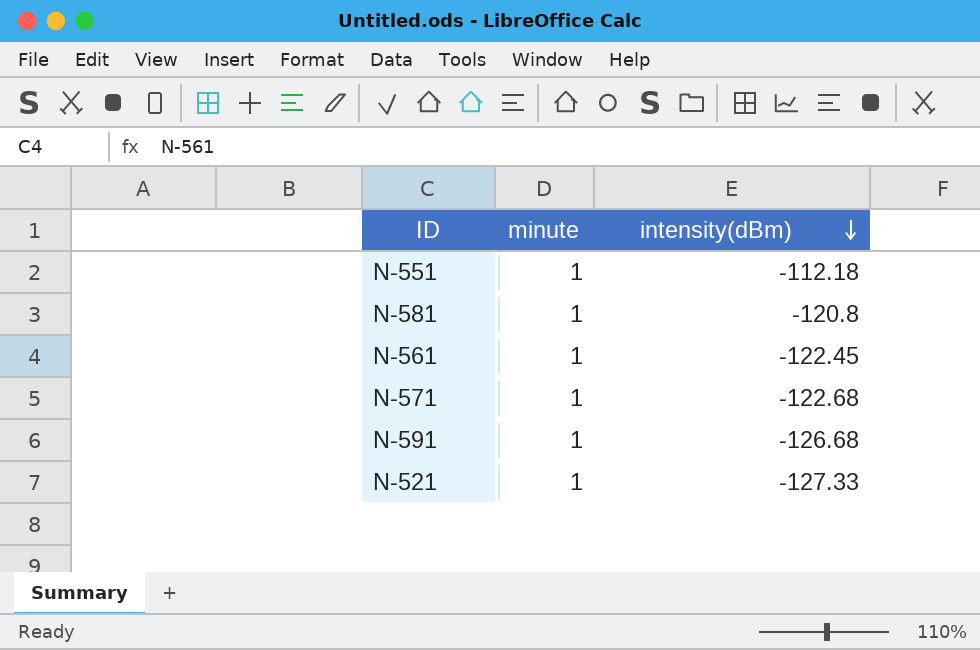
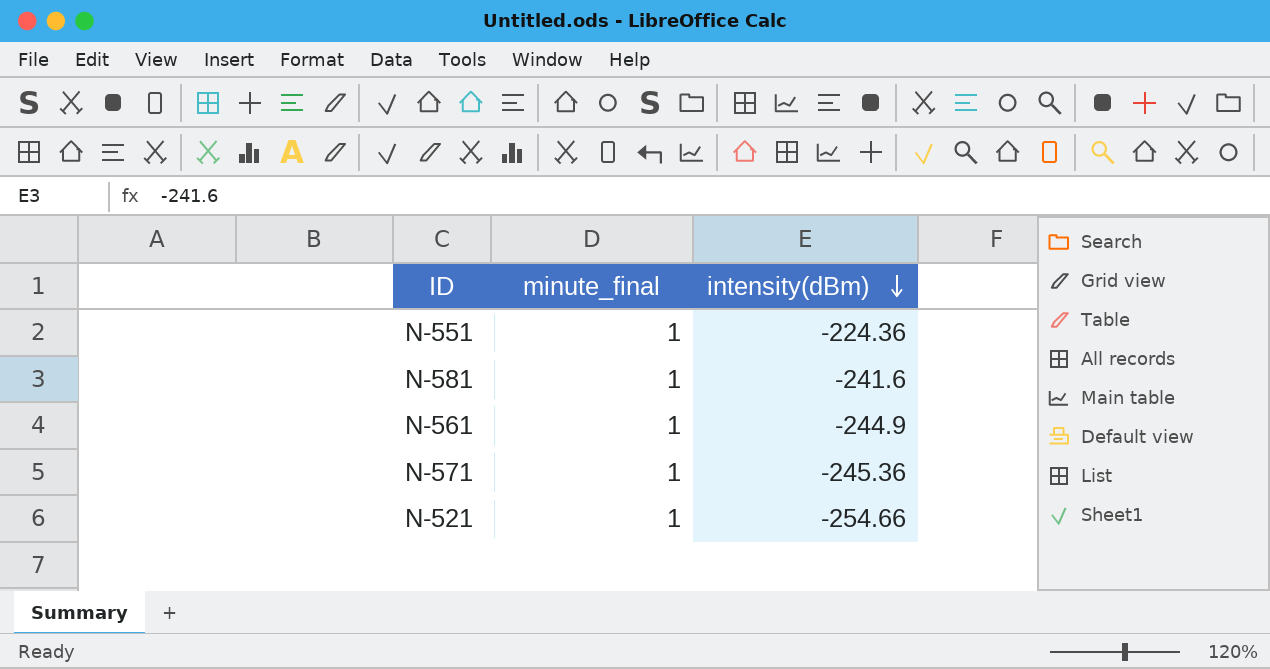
column name: minute -> minute_final
row N-591: 1 | -126.68 -> none
N-551 | intensity(dBm): -112.18 -> -224.36
N-581 | intensity(dBm): -120.8 -> -241.6
N-561 | intensity(dBm): -122.45 -> -244.9
N-571 | intensity(dBm): -122.68 -> -245.36
N-521 | intensity(dBm): -127.33 -> -254.66

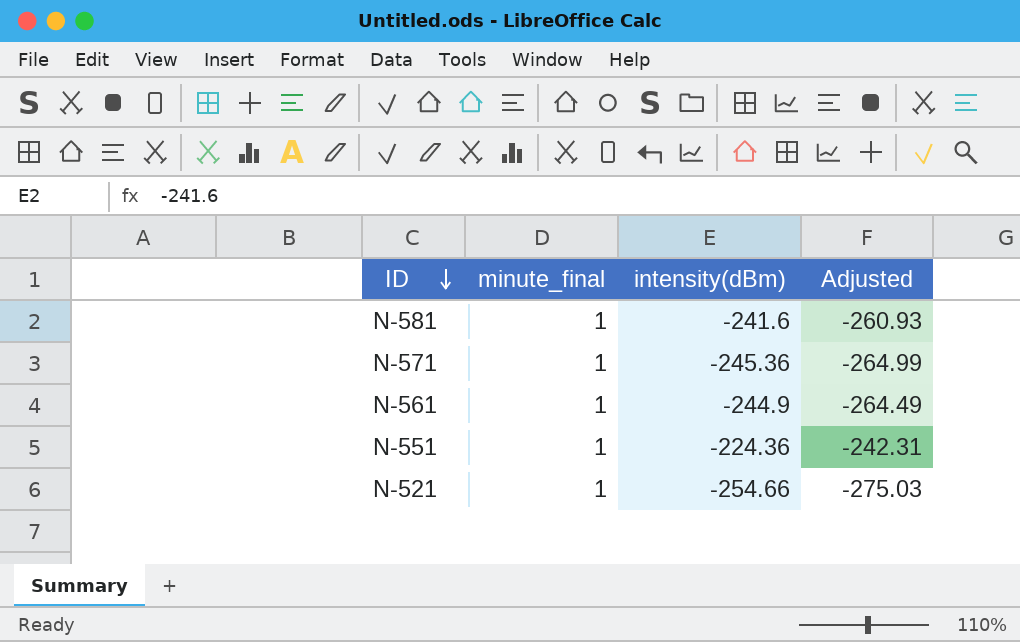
row order: intensity(dBm) descending -> ID descending
column Adjusted | formula: none -> [intensity(dBm)] * 1.08

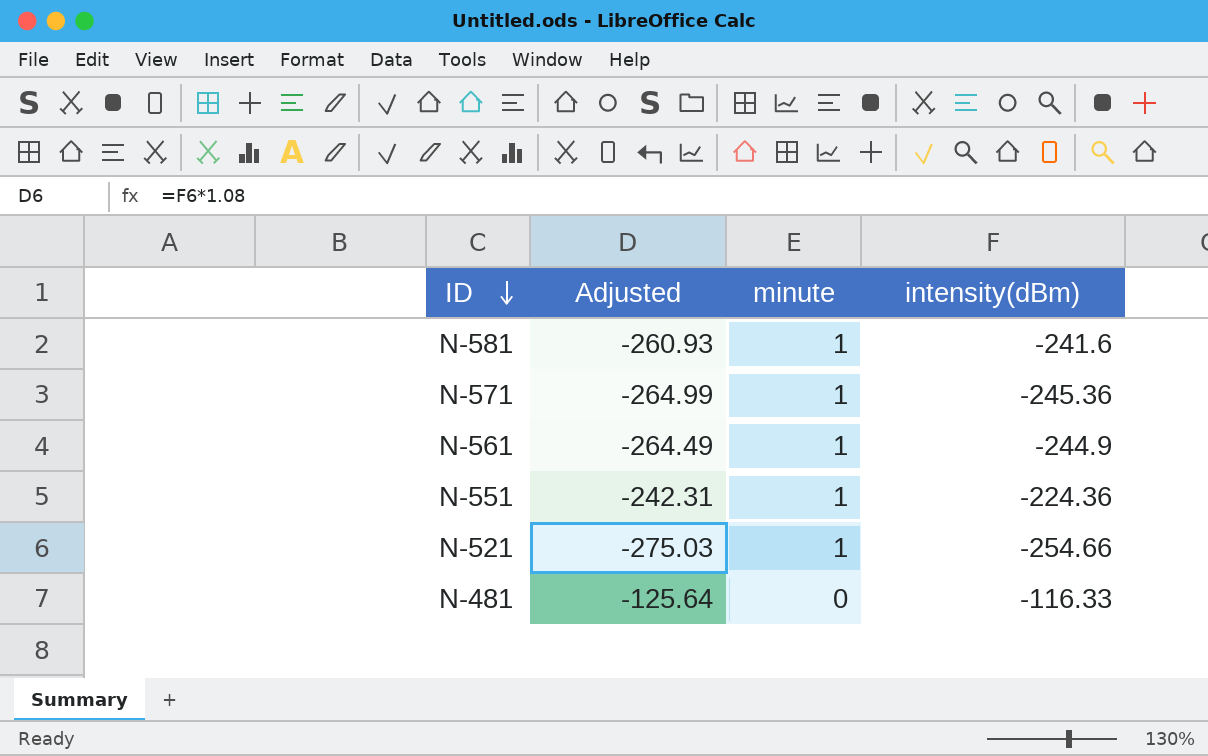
column Adjusted | position: 4 -> 2
column name: minute_final -> minute
row N-481: none -> -125.64 | 0 | -116.33

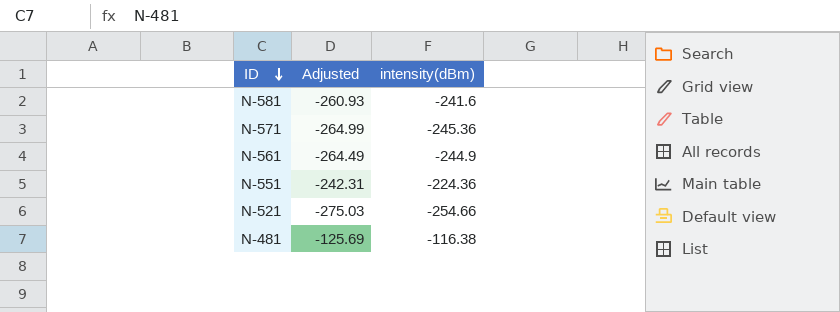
column minute | position: 3 -> none
N-481 | Adjusted: -125.64 -> -125.69
N-481 | intensity(dBm): -116.33 -> -116.38

